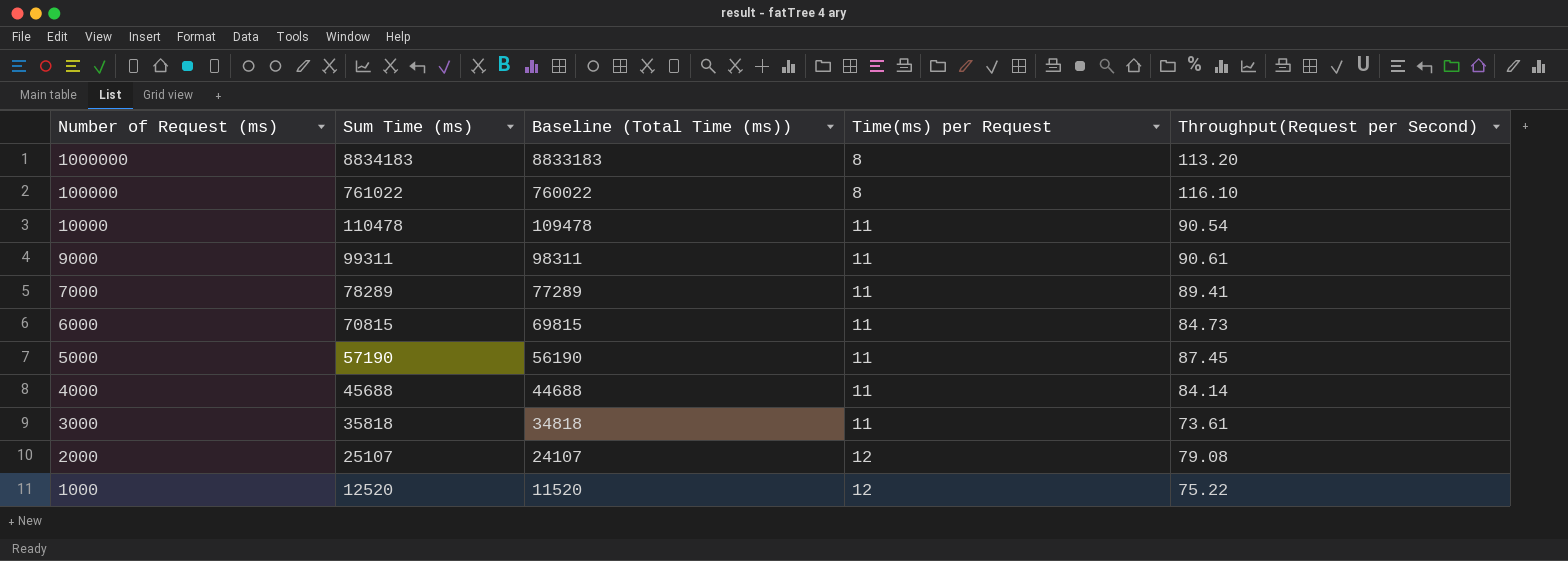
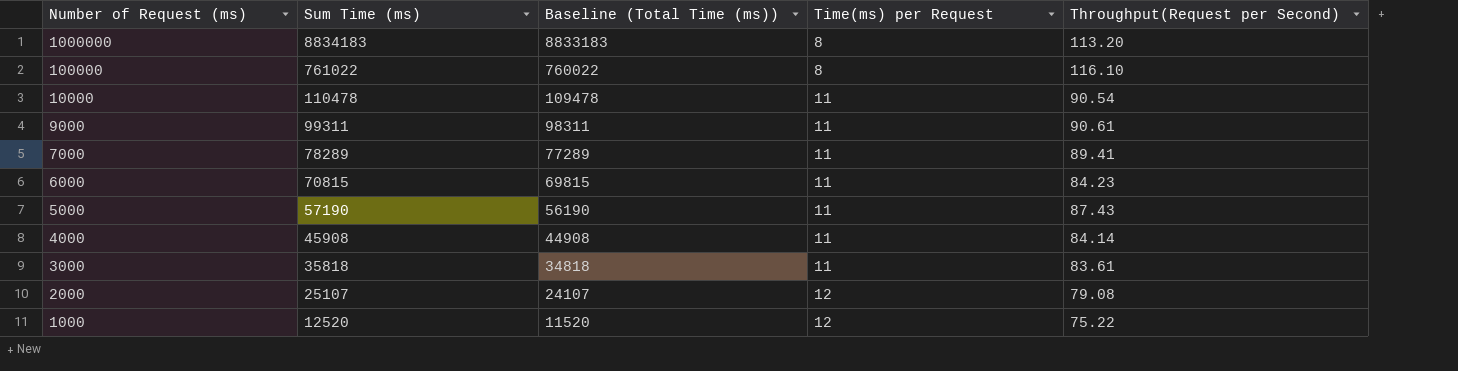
6000 | Throughput(Request per Second): 84.73 -> 84.23
5000 | Throughput(Request per Second): 87.45 -> 87.43
4000 | Sum Time (ms): 45688 -> 45908
4000 | Baseline (Total Time (ms)): 44688 -> 44908
3000 | Throughput(Request per Second): 73.61 -> 83.61

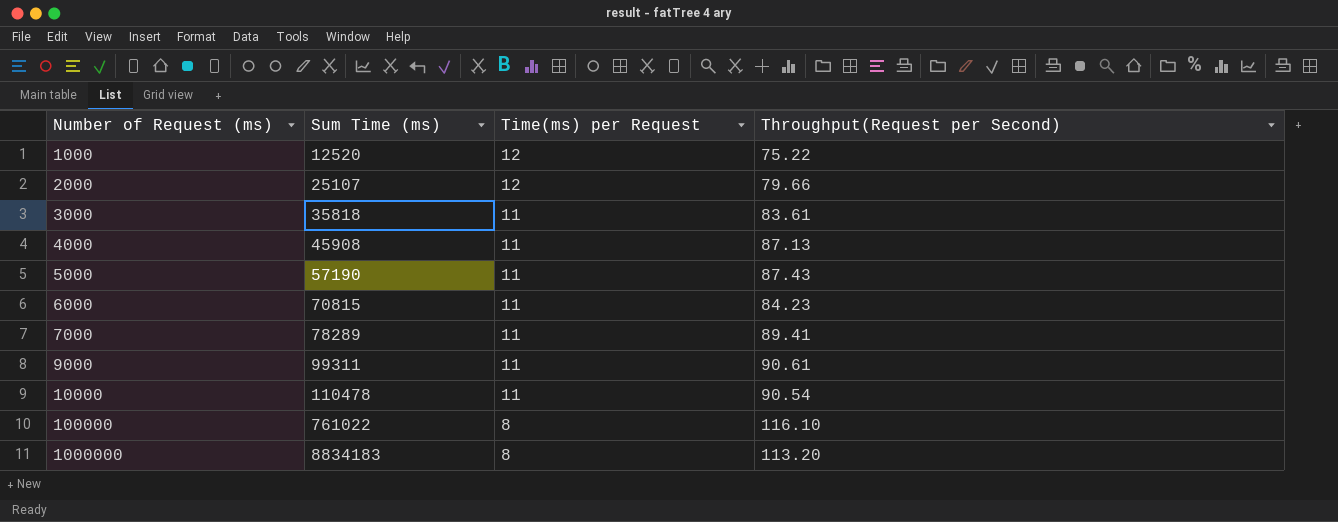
row order: Number of Request (ms) descending -> Number of Request (ms) ascending
column Baseline (Total Time (ms)) | formula: [Sum Time (ms)] - 1000 -> none
2000 | Throughput(Request per Second): 79.08 -> 79.66
4000 | Throughput(Request per Second): 84.14 -> 87.13

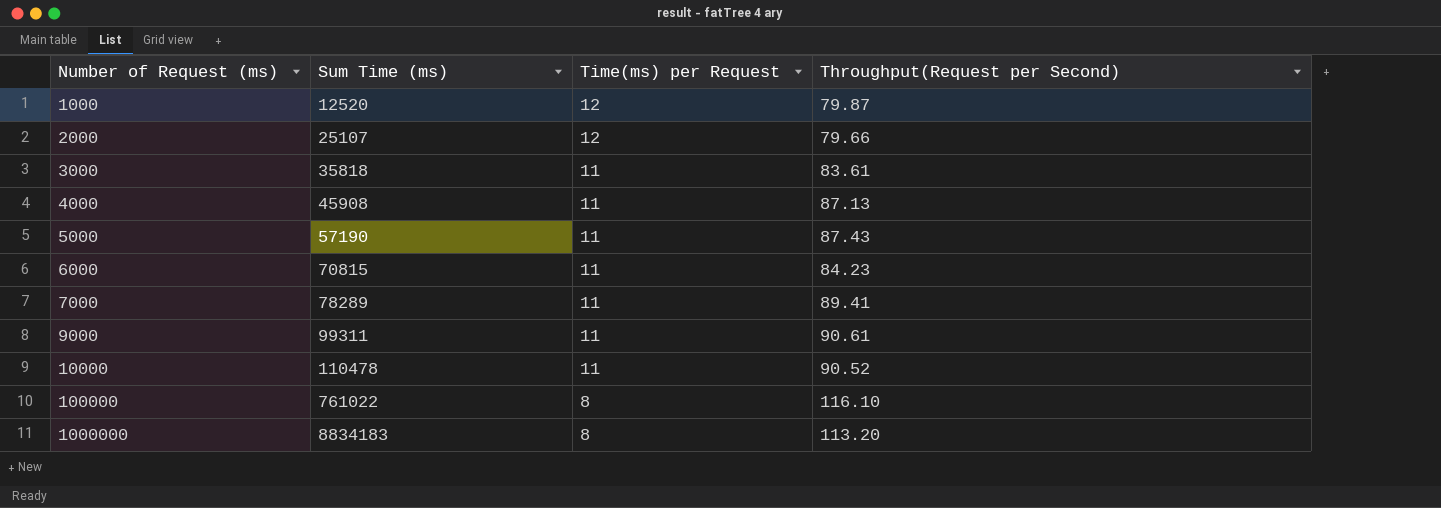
1000 | Throughput(Request per Second): 75.22 -> 79.87
10000 | Throughput(Request per Second): 90.54 -> 90.52

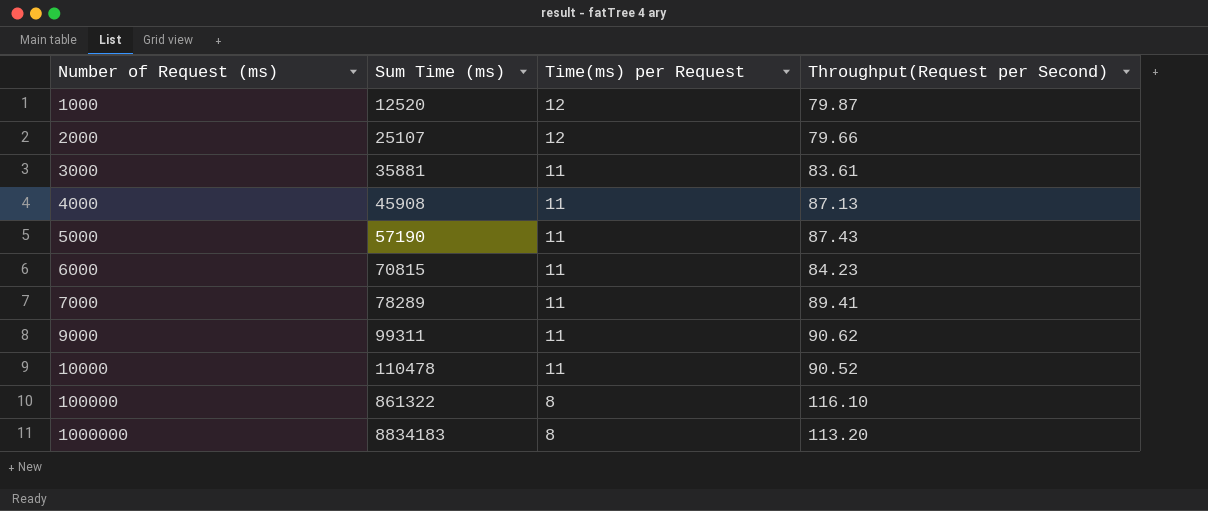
3000 | Sum Time (ms): 35818 -> 35881
9000 | Throughput(Request per Second): 90.61 -> 90.62
100000 | Sum Time (ms): 761022 -> 861322

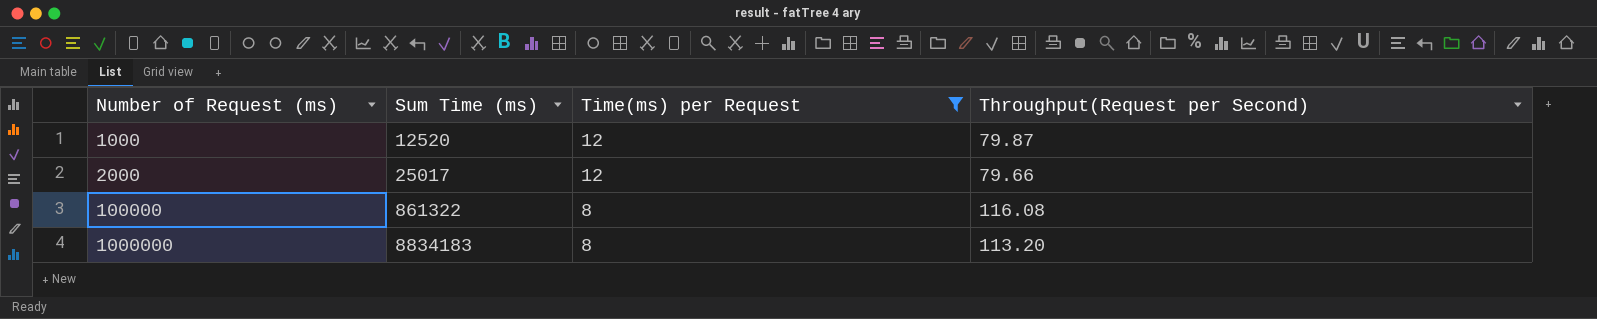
filter: none -> Time(ms) per Request != 11
2000 | Sum Time (ms): 25107 -> 25017
100000 | Throughput(Request per Second): 116.10 -> 116.08

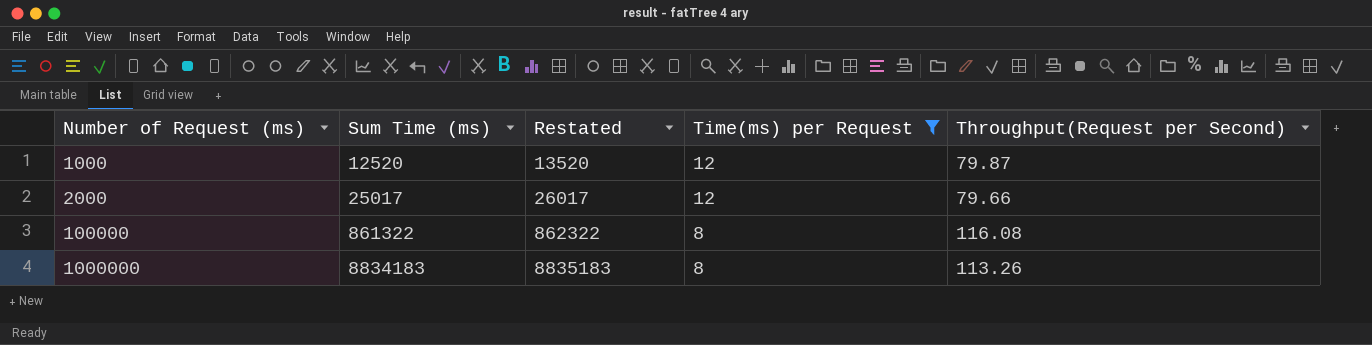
column Restated | formula: none -> [Sum Time (ms)] + 1000
1000000 | Throughput(Request per Second): 113.20 -> 113.26

